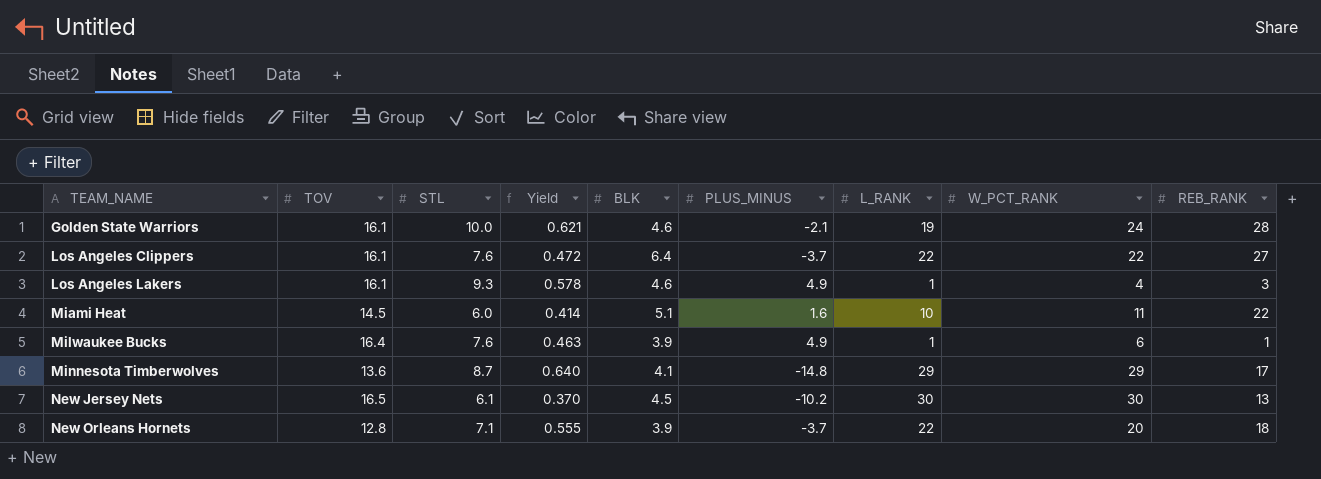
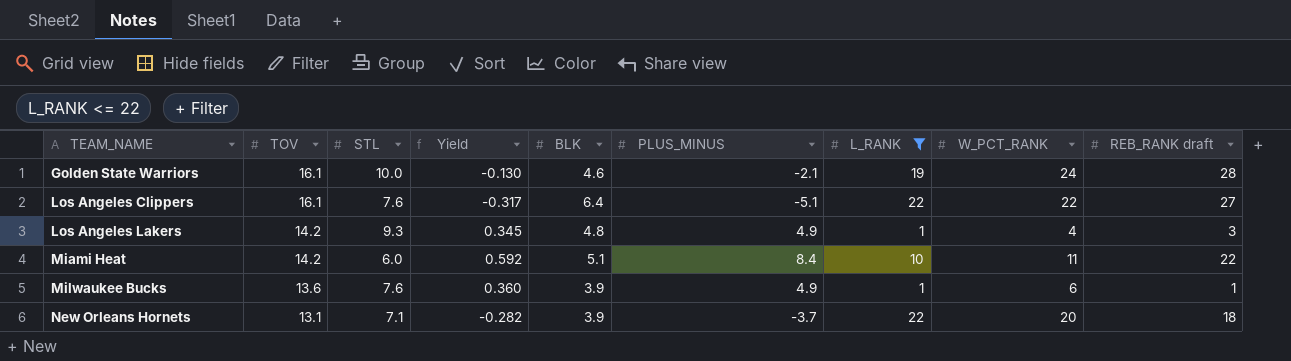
filter: none -> L_RANK <= 22
column Yield | formula: [STL] / [TOV] -> [PLUS_MINUS] / [TOV]
column name: REB_RANK -> REB_RANK draft
Los Angeles Clippers | PLUS_MINUS: -3.7 -> -5.1
Los Angeles Lakers | TOV: 16.1 -> 14.2
Los Angeles Lakers | BLK: 4.6 -> 4.8
Miami Heat | TOV: 14.5 -> 14.2
Miami Heat | PLUS_MINUS: 1.6 -> 8.4
Milwaukee Bucks | TOV: 16.4 -> 13.6
New Orleans Hornets | TOV: 12.8 -> 13.1

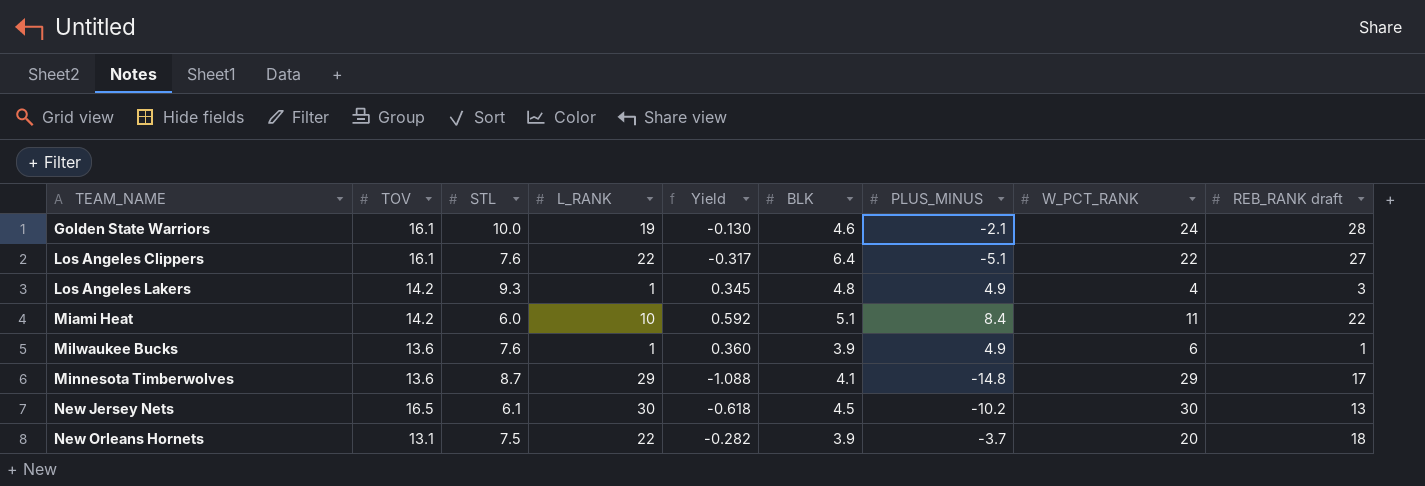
filter: L_RANK <= 22 -> none
column L_RANK | position: 7 -> 4
New Orleans Hornets | STL: 7.1 -> 7.5

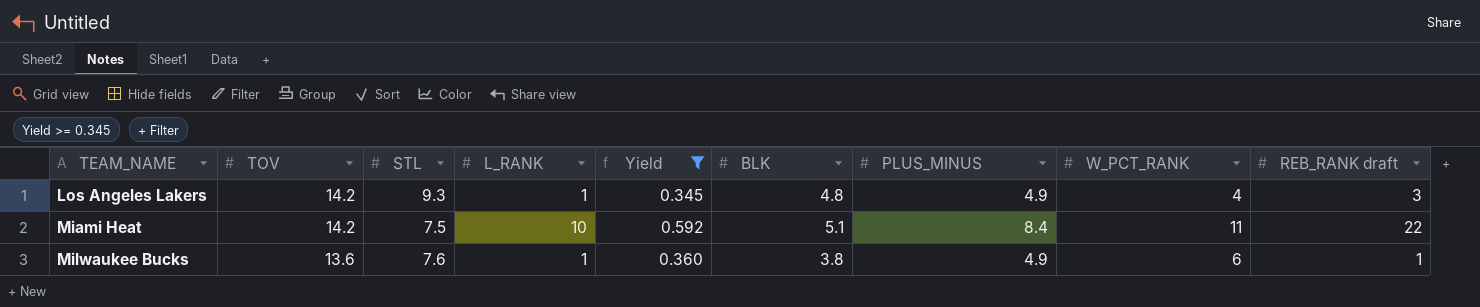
filter: none -> Yield >= 0.345
Miami Heat | STL: 6.0 -> 7.5
Milwaukee Bucks | BLK: 3.9 -> 3.8

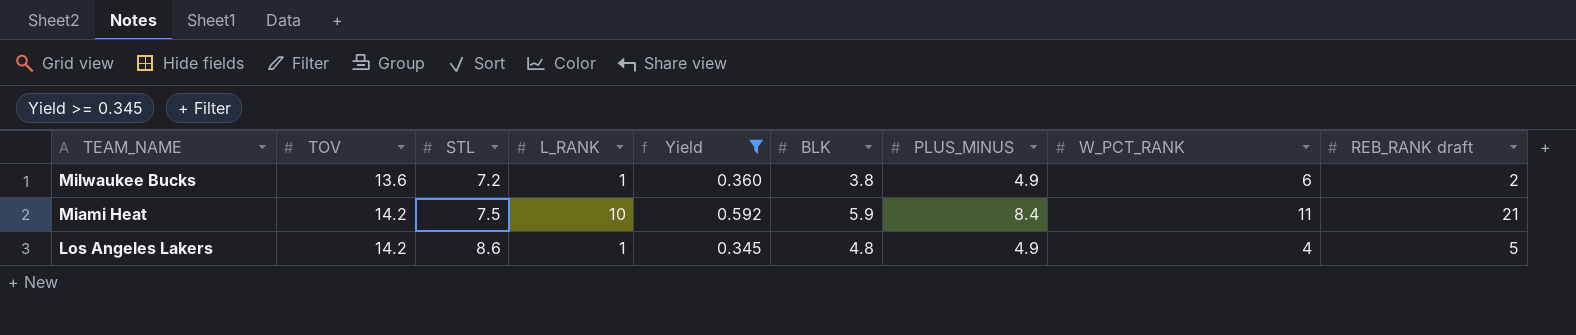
row order: TEAM_NAME ascending -> TEAM_NAME descending
Milwaukee Bucks | STL: 7.6 -> 7.2
Milwaukee Bucks | REB_RANK draft: 1 -> 2
Miami Heat | BLK: 5.1 -> 5.9
Miami Heat | REB_RANK draft: 22 -> 21
Los Angeles Lakers | STL: 9.3 -> 8.6
Los Angeles Lakers | REB_RANK draft: 3 -> 5

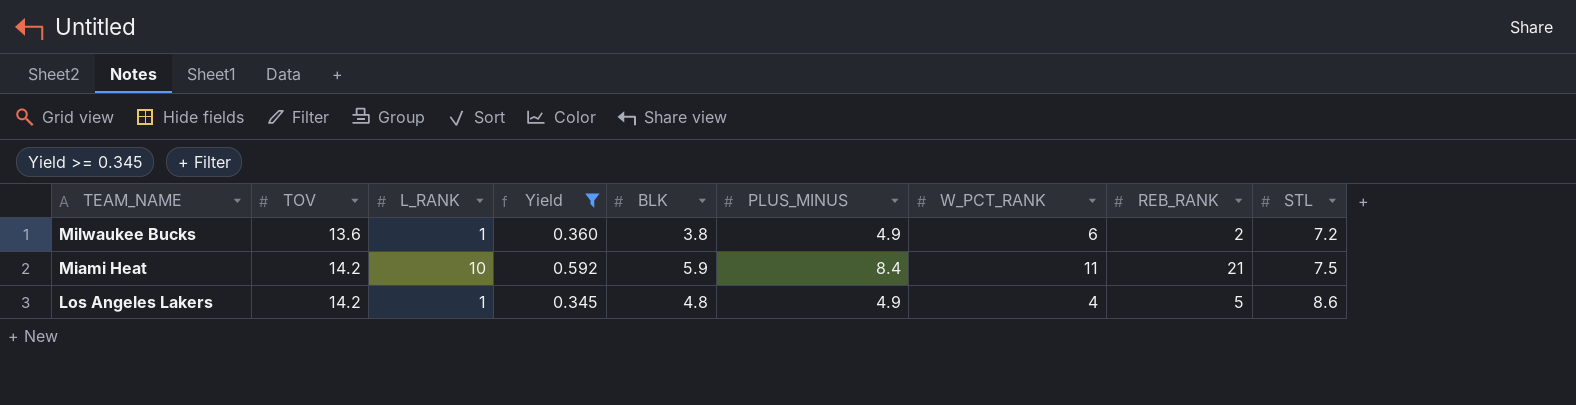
column name: REB_RANK draft -> REB_RANK
column STL | position: 3 -> 9

